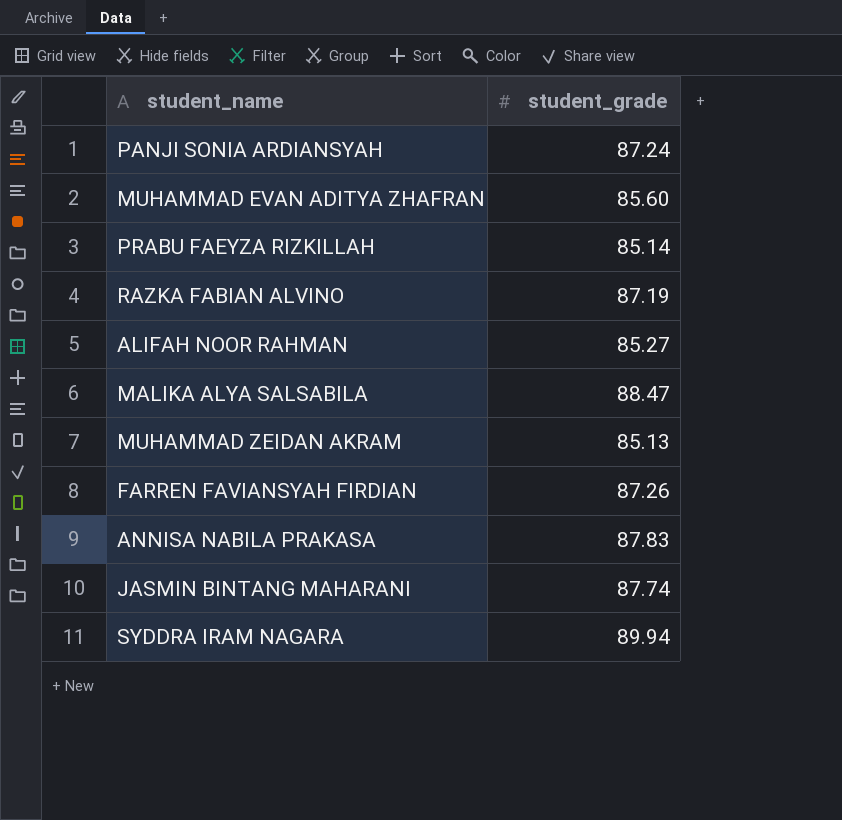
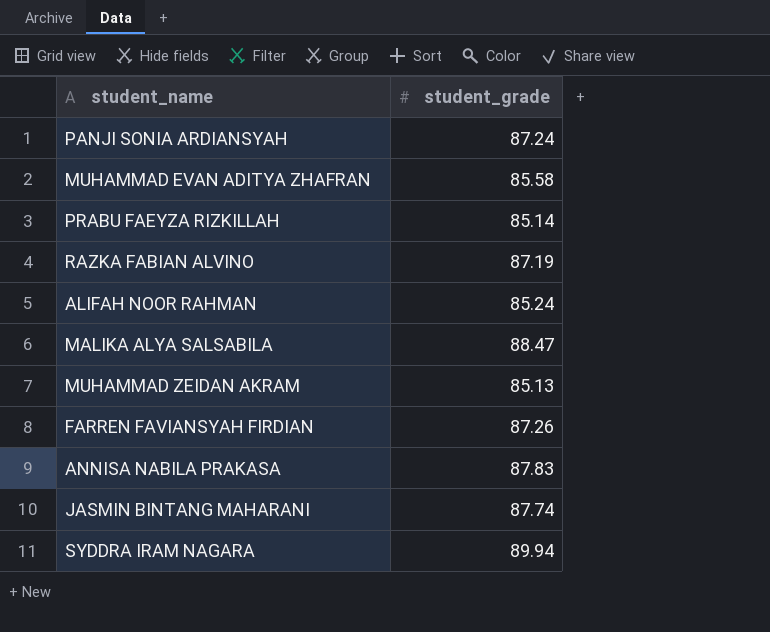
MUHAMMAD EVAN ADITYA ZHAFRAN | student_grade: 85.60 -> 85.58
ALIFAH NOOR RAHMAN | student_grade: 85.27 -> 85.24

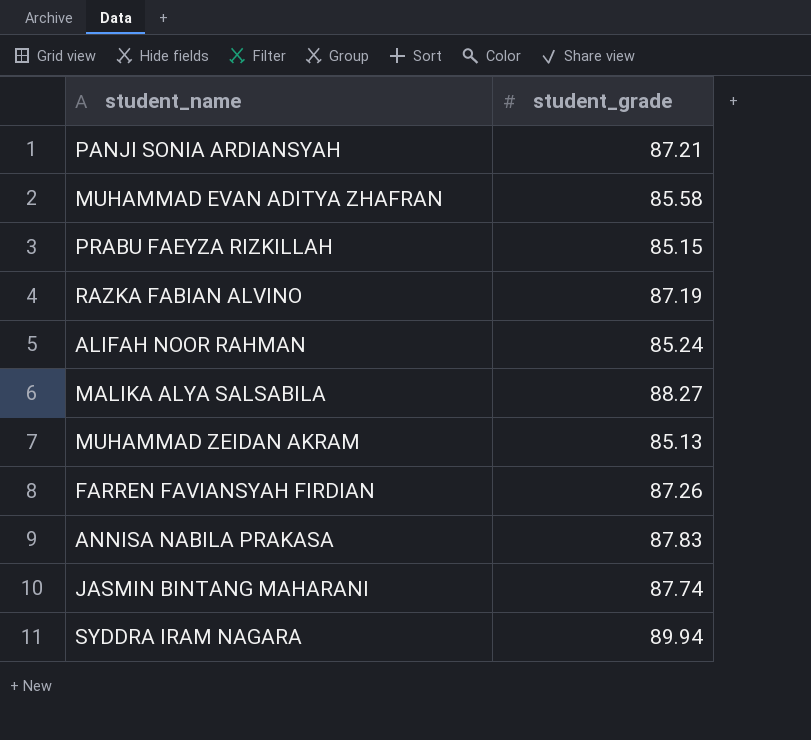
PANJI SONIA ARDIANSYAH | student_grade: 87.24 -> 87.21
PRABU FAEYZA RIZKILLAH | student_grade: 85.14 -> 85.15
MALIKA ALYA SALSABILA | student_grade: 88.47 -> 88.27

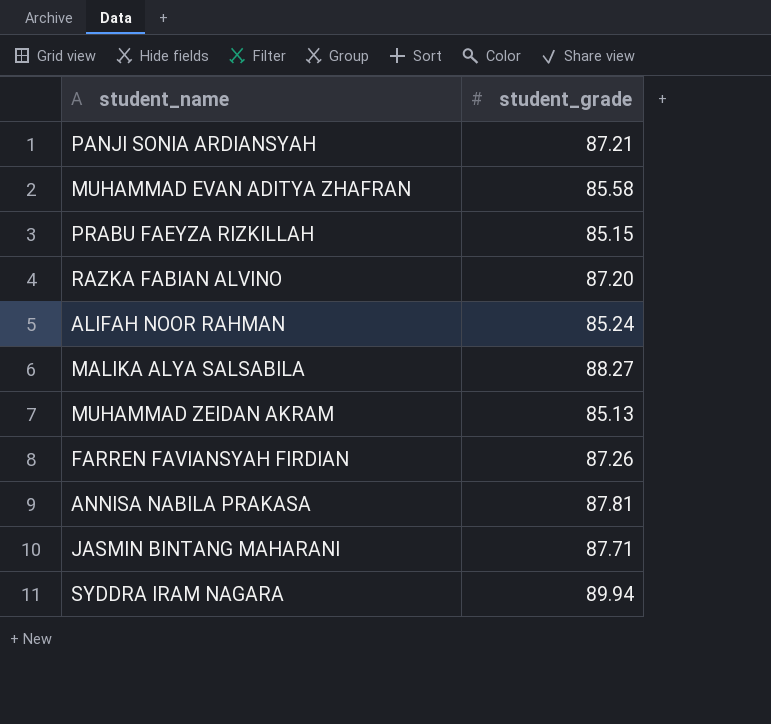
RAZKA FABIAN ALVINO | student_grade: 87.19 -> 87.20
ANNISA NABILA PRAKASA | student_grade: 87.83 -> 87.81
JASMIN BINTANG MAHARANI | student_grade: 87.74 -> 87.71

